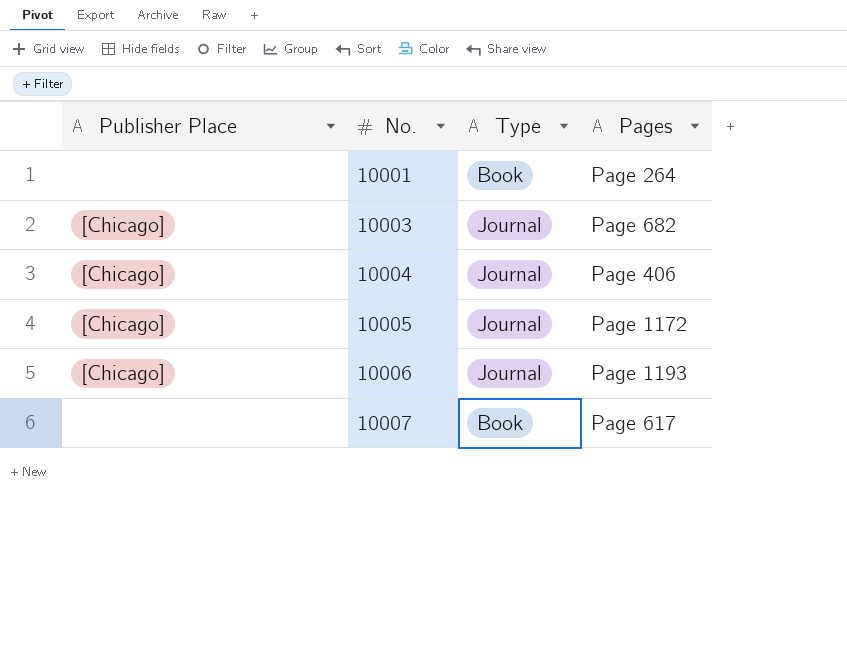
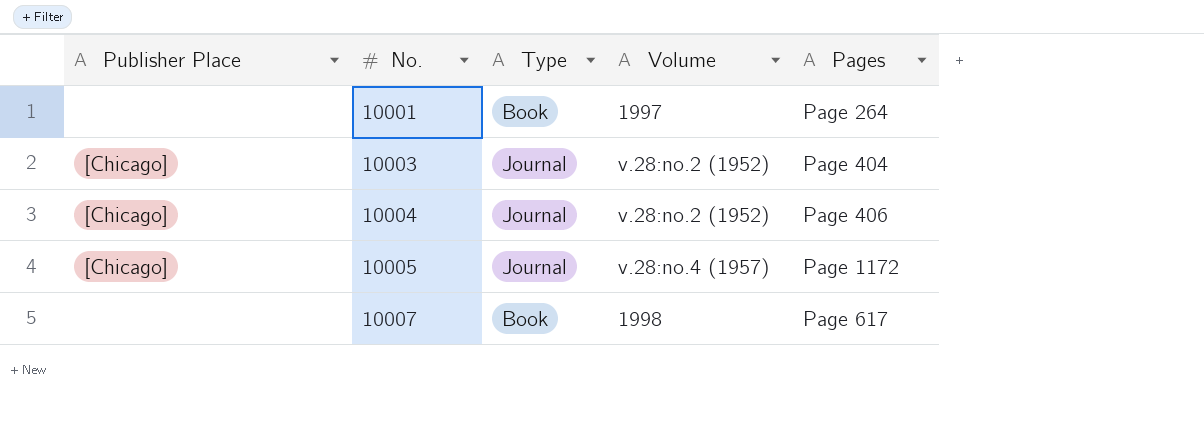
column Volume | position: none -> 4
row 10006: [Chicago] | Journal | Page 1193 -> none
10003 | Pages: Page 682 -> Page 404

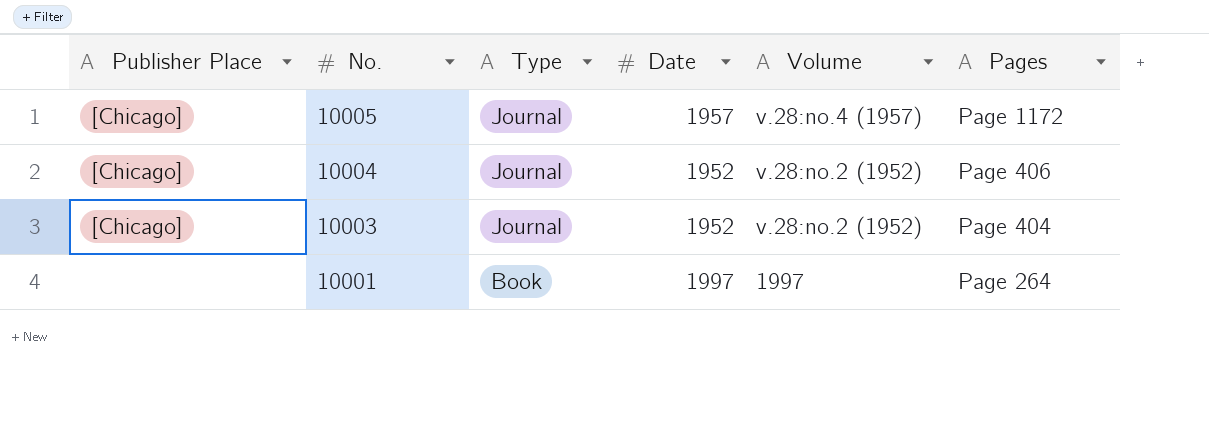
row order: No. ascending -> No. descending
column Date | position: none -> 4
row 10007: none | Book | 1998 | Page 617 -> none

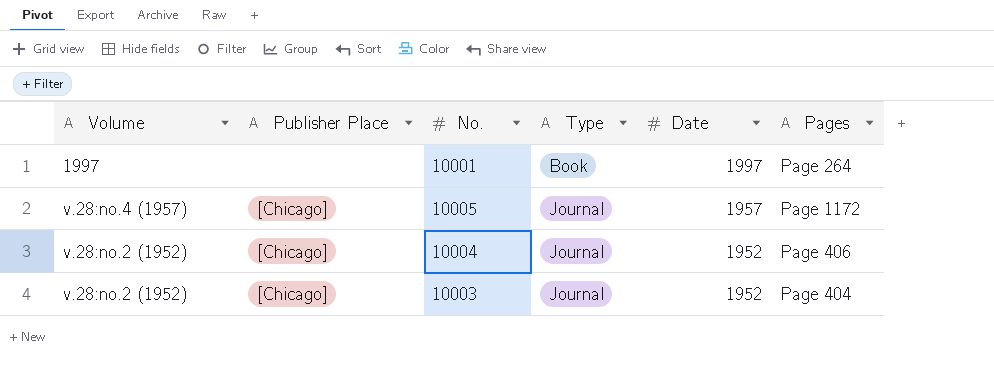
row order: No. descending -> Type ascending
column Volume | position: 5 -> 1

